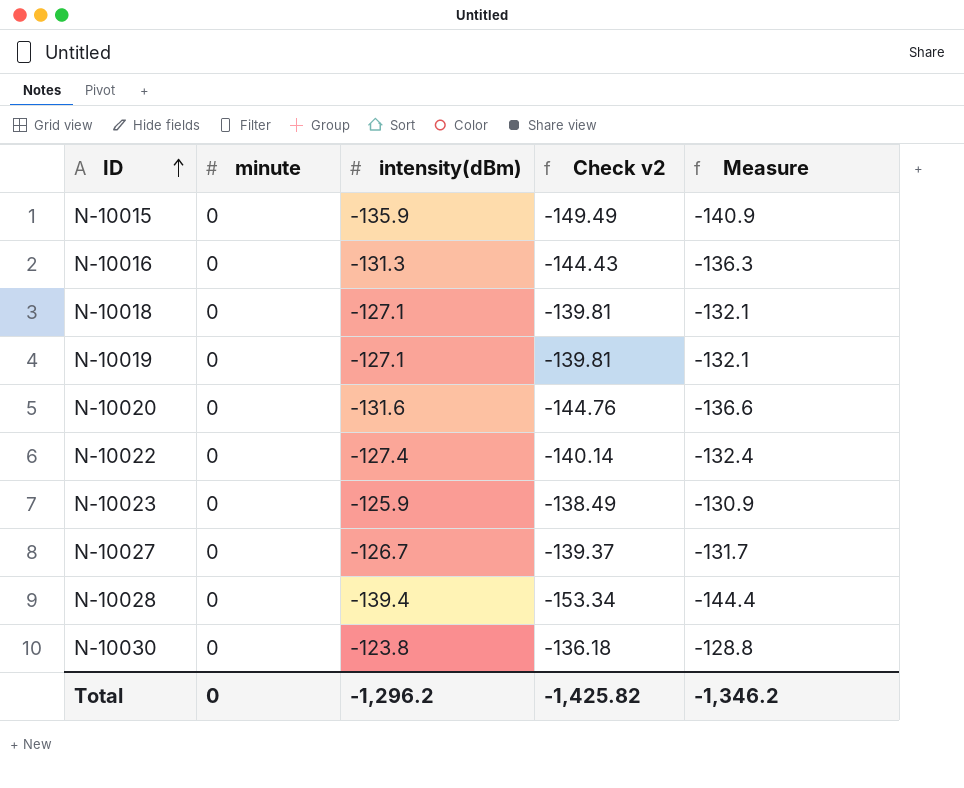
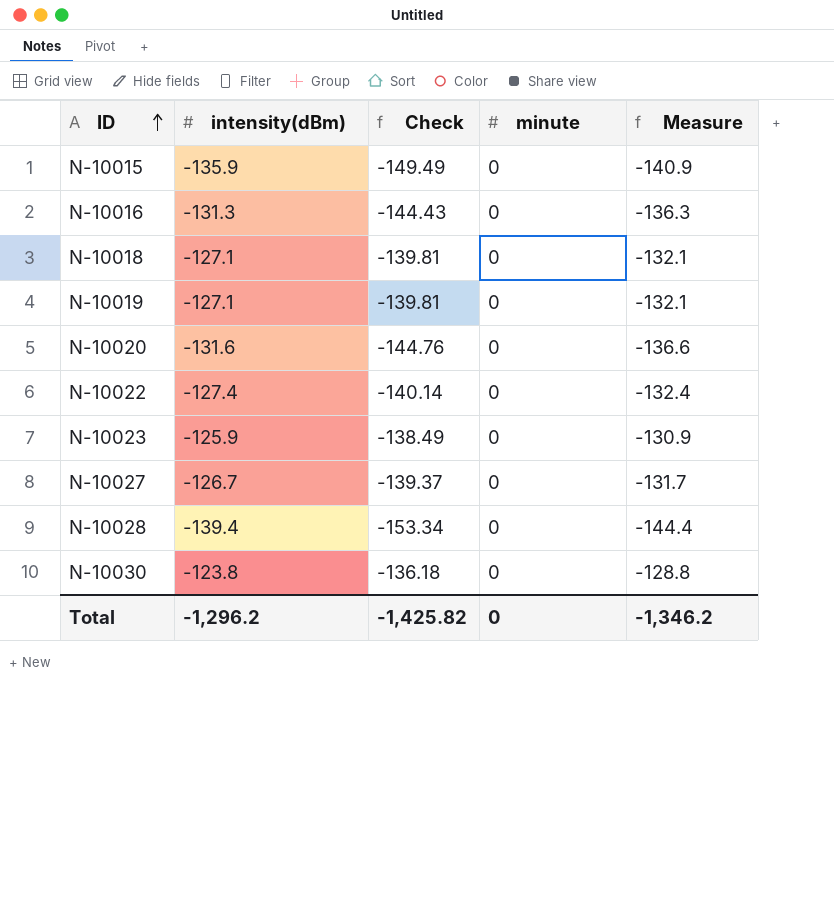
column name: Check v2 -> Check
column minute | position: 2 -> 4

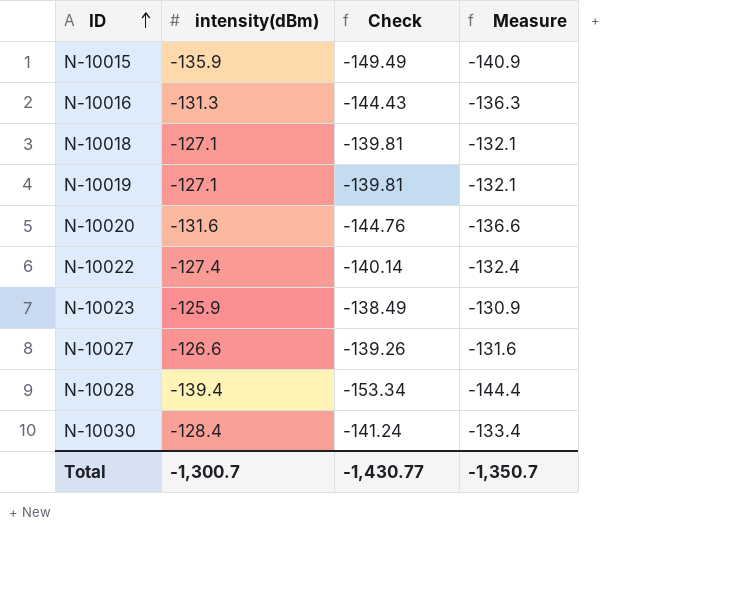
column minute | position: 4 -> none
N-10027 | intensity(dBm): -126.7 -> -126.6
N-10027 | Check: -139.37 -> -139.26
N-10027 | Measure: -131.7 -> -131.6
N-10030 | intensity(dBm): -123.8 -> -128.4
N-10030 | Check: -136.18 -> -141.24
N-10030 | Measure: -128.8 -> -133.4
Total | intensity(dBm): -1,296.2 -> -1,300.7
Total | Check: -1,425.82 -> -1,430.77
Total | Measure: -1,346.2 -> -1,350.7

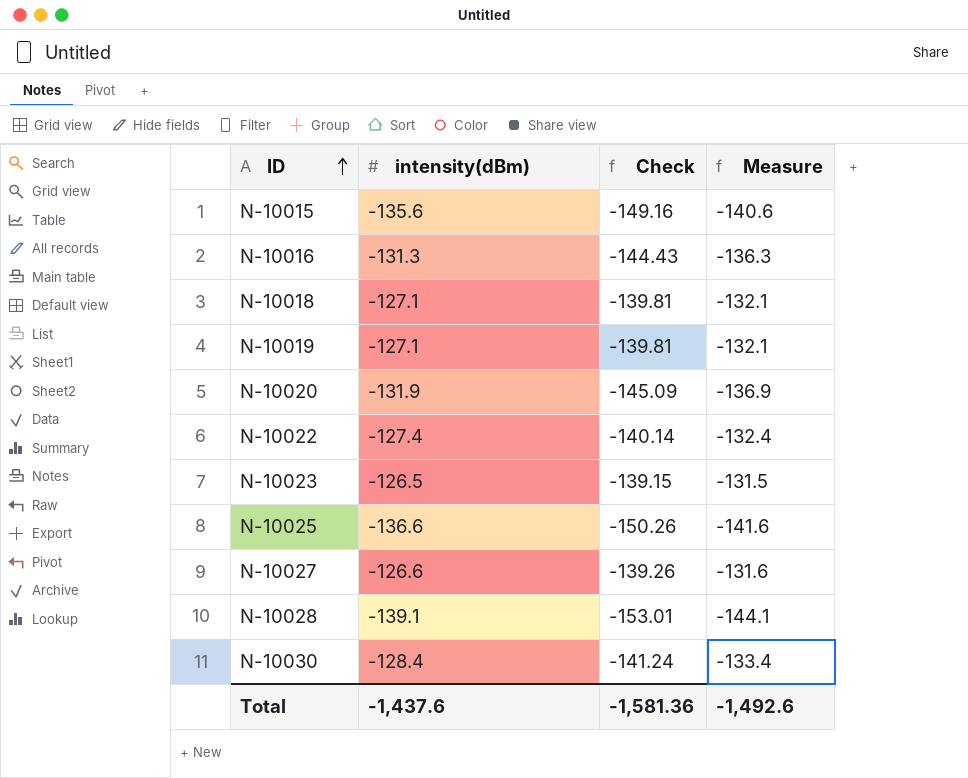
N-10015 | intensity(dBm): -135.9 -> -135.6
N-10015 | Check: -149.49 -> -149.16
N-10015 | Measure: -140.9 -> -140.6
N-10020 | intensity(dBm): -131.6 -> -131.9
N-10020 | Check: -144.76 -> -145.09
N-10020 | Measure: -136.6 -> -136.9
N-10023 | intensity(dBm): -125.9 -> -126.5
N-10023 | Check: -138.49 -> -139.15
N-10023 | Measure: -130.9 -> -131.5
row N-10025: none -> -136.6 | -150.26 | -141.6
N-10028 | intensity(dBm): -139.4 -> -139.1
N-10028 | Check: -153.34 -> -153.01
N-10028 | Measure: -144.4 -> -144.1
Total | intensity(dBm): -1,300.7 -> -1,437.6
Total | Check: -1,430.77 -> -1,581.36
Total | Measure: -1,350.7 -> -1,492.6

